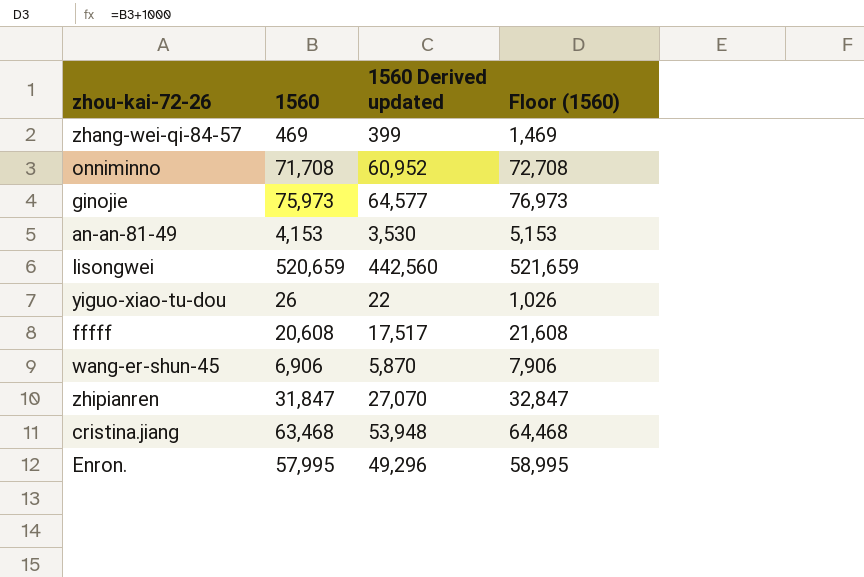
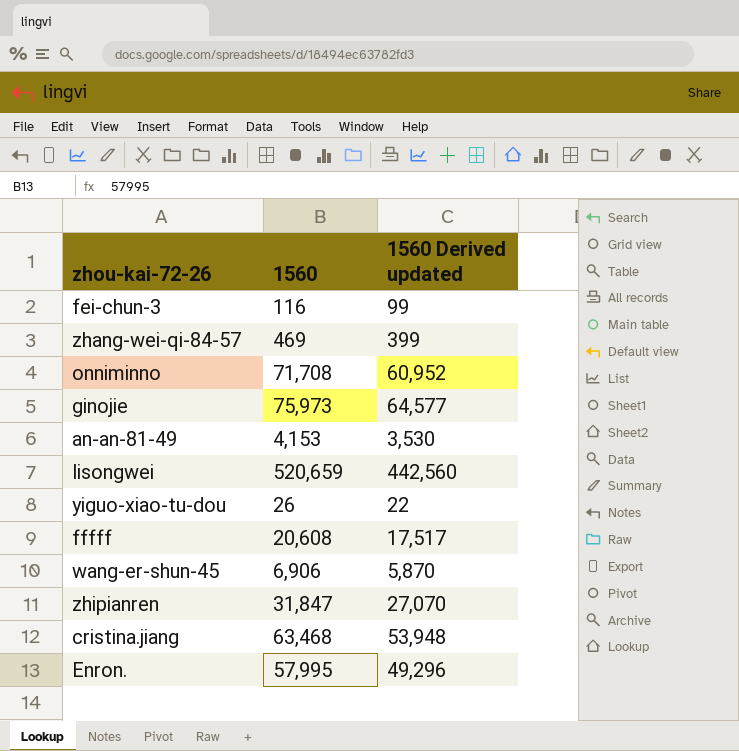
column Floor (1560) | formula: [1560] + 1000 -> none
row fei-chun-3: none -> 116 | 99

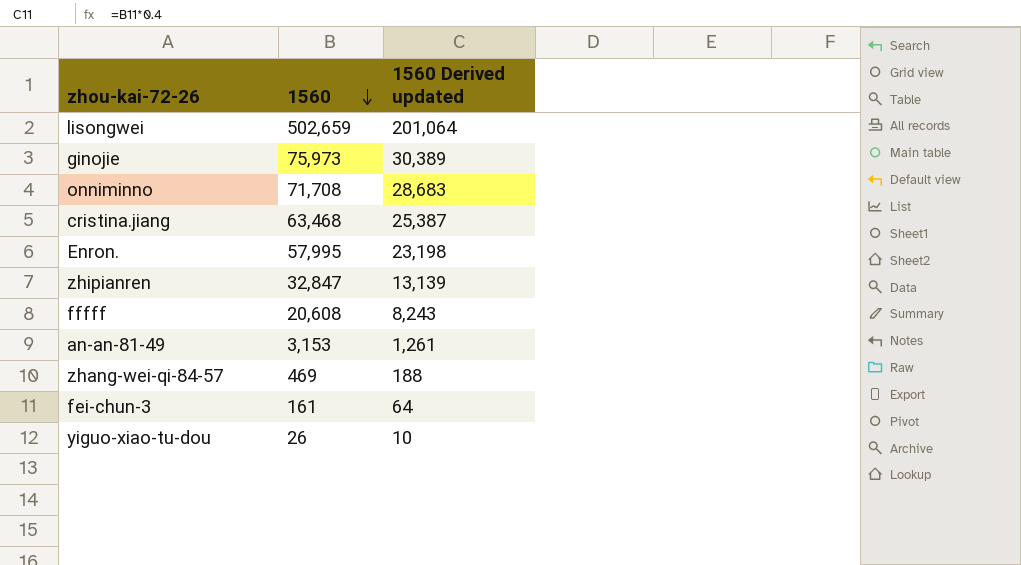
row order: none -> 1560 descending
column 1560 Derived updated | formula: [1560] * 0.85 -> [1560] * 0.4
row wang-er-shun-45: 6,906 | 5,870 -> none
lisongwei | 1560: 520,659 -> 502,659
zhipianren | 1560: 31,847 -> 32,847
an-an-81-49 | 1560: 4,153 -> 3,153
fei-chun-3 | 1560: 116 -> 161

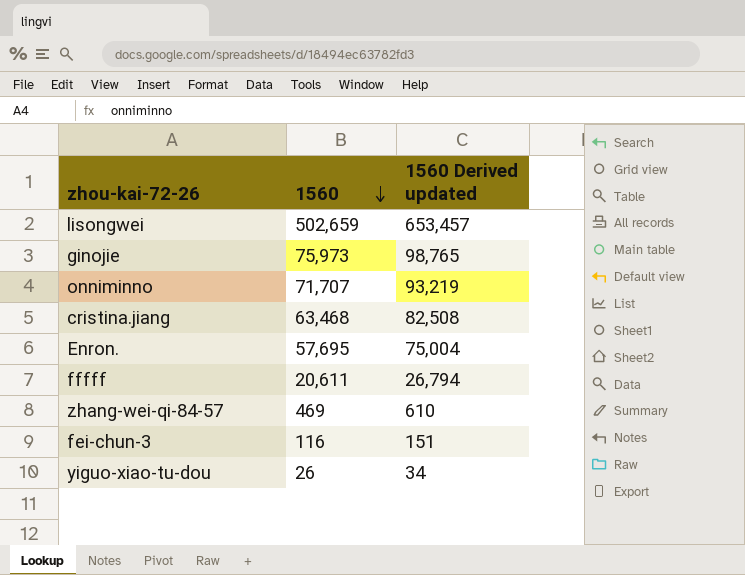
column 1560 Derived updated | formula: [1560] * 0.4 -> [1560] * 1.3
row zhipianren: 32,847 | 13,139 -> none
row an-an-81-49: 3,153 | 1,261 -> none
onniminno | 1560: 71,708 -> 71,707
Enron. | 1560: 57,995 -> 57,695
fffff | 1560: 20,608 -> 20,611
fei-chun-3 | 1560: 161 -> 116

